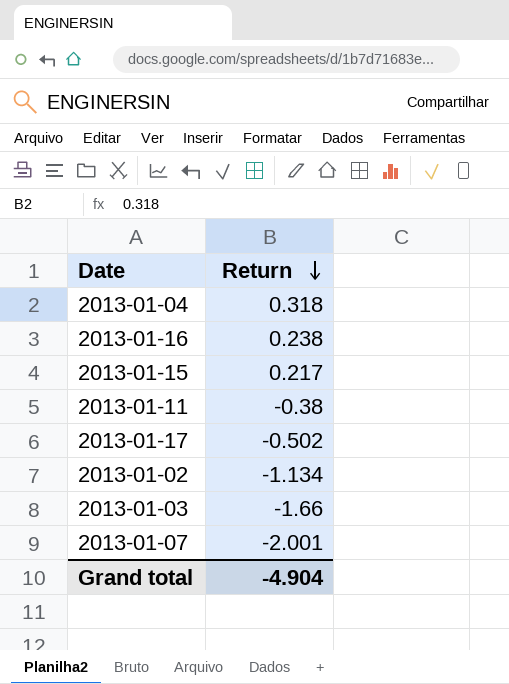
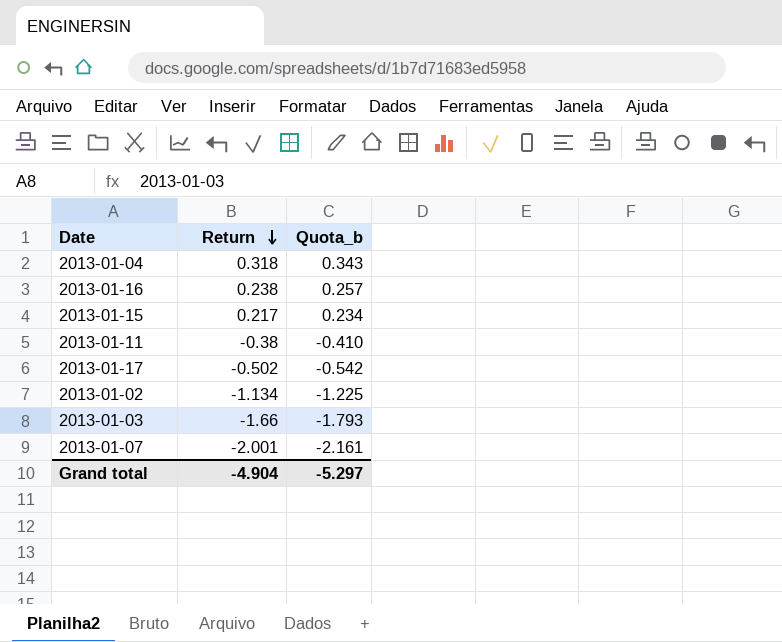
column Quota_b | formula: none -> [Return] * 1.08

